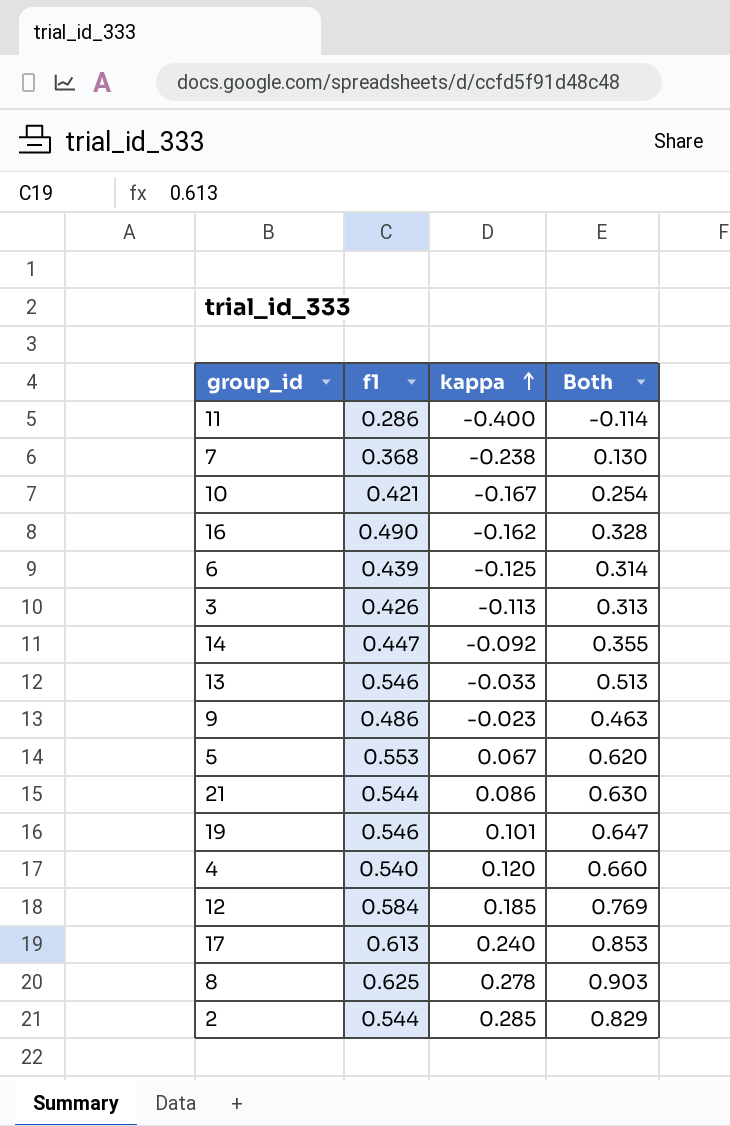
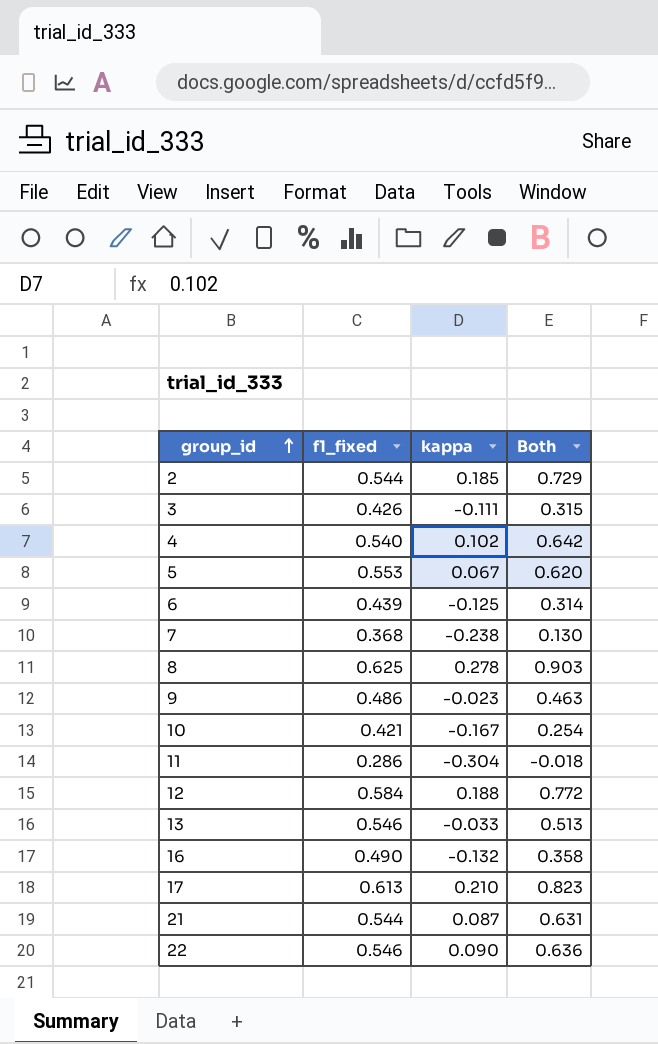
row order: kappa ascending -> group_id ascending
column name: f1 -> f1_fixed
row 14: 0.447 | -0.092 | 0.355 -> none
row 19: 0.546 | 0.101 | 0.647 -> none
2 | kappa: 0.285 -> 0.185
2 | Both: 0.829 -> 0.729
3 | kappa: -0.113 -> -0.111
3 | Both: 0.313 -> 0.315
4 | kappa: 0.120 -> 0.102
4 | Both: 0.660 -> 0.642
11 | kappa: -0.400 -> -0.304
11 | Both: -0.114 -> -0.018
12 | kappa: 0.185 -> 0.188
12 | Both: 0.769 -> 0.772
16 | kappa: -0.162 -> -0.132
16 | Both: 0.328 -> 0.358
17 | kappa: 0.240 -> 0.210
17 | Both: 0.853 -> 0.823
21 | kappa: 0.086 -> 0.087
21 | Both: 0.630 -> 0.631
row 22: none -> 0.546 | 0.090 | 0.636

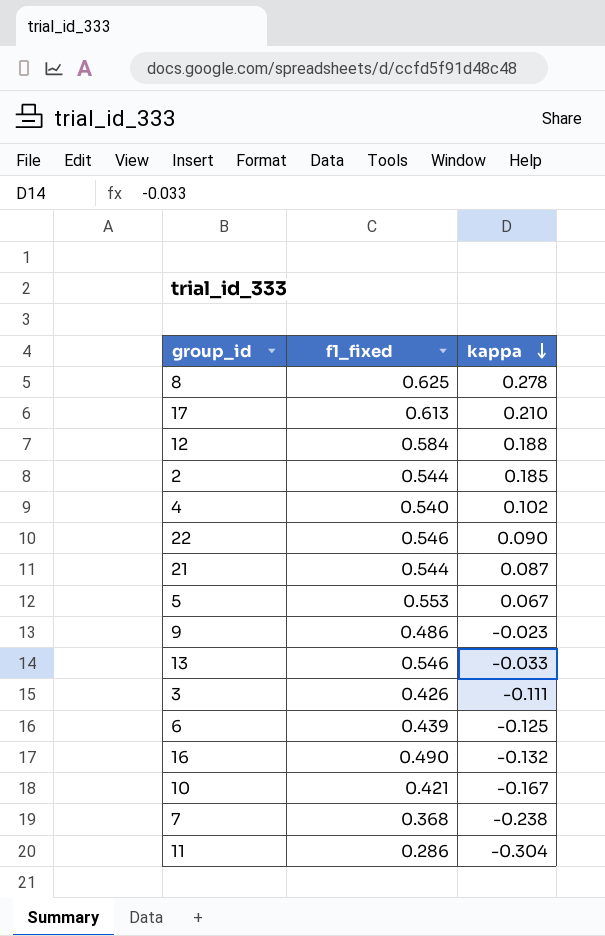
row order: group_id ascending -> kappa descending
column Both | formula: [f1_fixed] + [kappa] -> none

